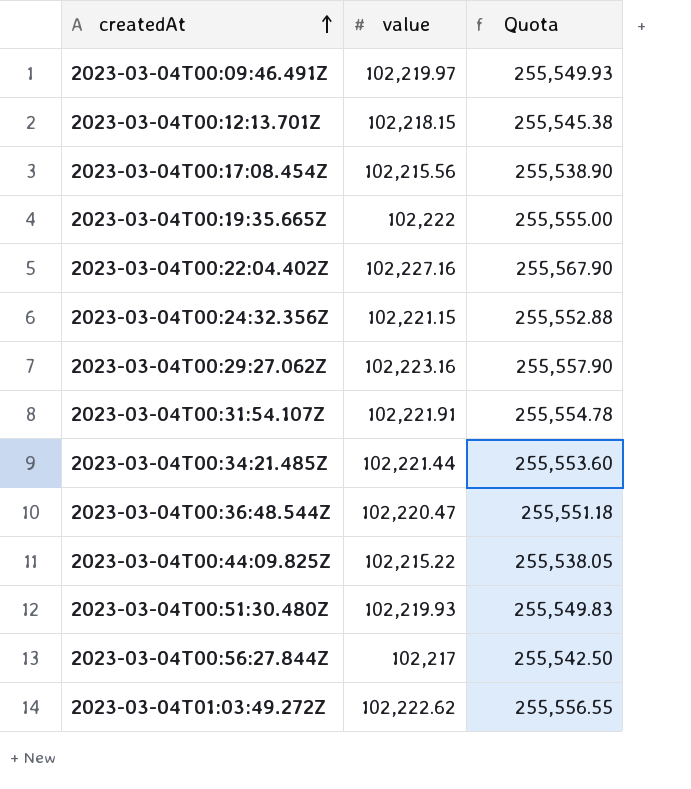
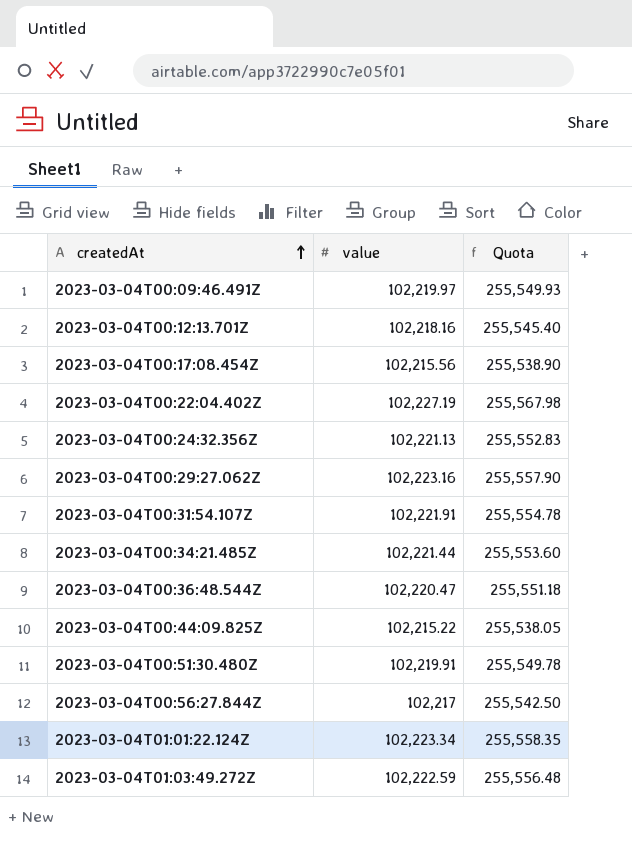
row 2023-03-04T00:19:35.665Z: 102,222 | 255,555.00 -> none
2023-03-04T00:12:13.701Z | value: 102,218.15 -> 102,218.16
2023-03-04T00:12:13.701Z | Quota: 255,545.38 -> 255,545.40
2023-03-04T00:22:04.402Z | value: 102,227.16 -> 102,227.19
2023-03-04T00:22:04.402Z | Quota: 255,567.90 -> 255,567.98
2023-03-04T00:24:32.356Z | value: 102,221.15 -> 102,221.13
2023-03-04T00:24:32.356Z | Quota: 255,552.88 -> 255,552.83
2023-03-04T00:51:30.480Z | value: 102,219.93 -> 102,219.91
2023-03-04T00:51:30.480Z | Quota: 255,549.83 -> 255,549.78
row 2023-03-04T01:01:22.124Z: none -> 102,223.34 | 255,558.35
2023-03-04T01:03:49.272Z | value: 102,222.62 -> 102,222.59
2023-03-04T01:03:49.272Z | Quota: 255,556.55 -> 255,556.48

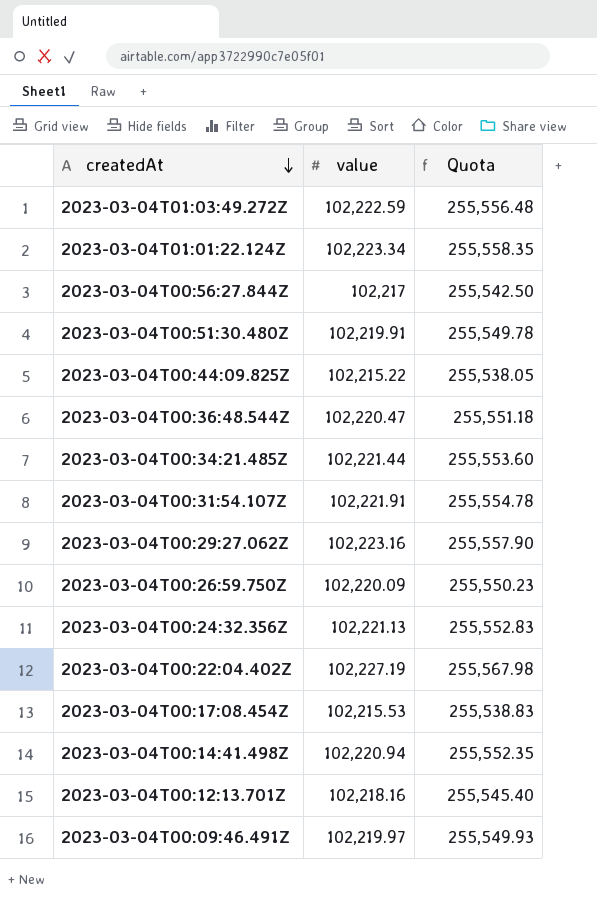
row order: createdAt ascending -> createdAt descending
row 2023-03-04T00:26:59.750Z: none -> 102,220.09 | 255,550.23
2023-03-04T00:17:08.454Z | value: 102,215.56 -> 102,215.53
2023-03-04T00:17:08.454Z | Quota: 255,538.90 -> 255,538.83
row 2023-03-04T00:14:41.498Z: none -> 102,220.94 | 255,552.35

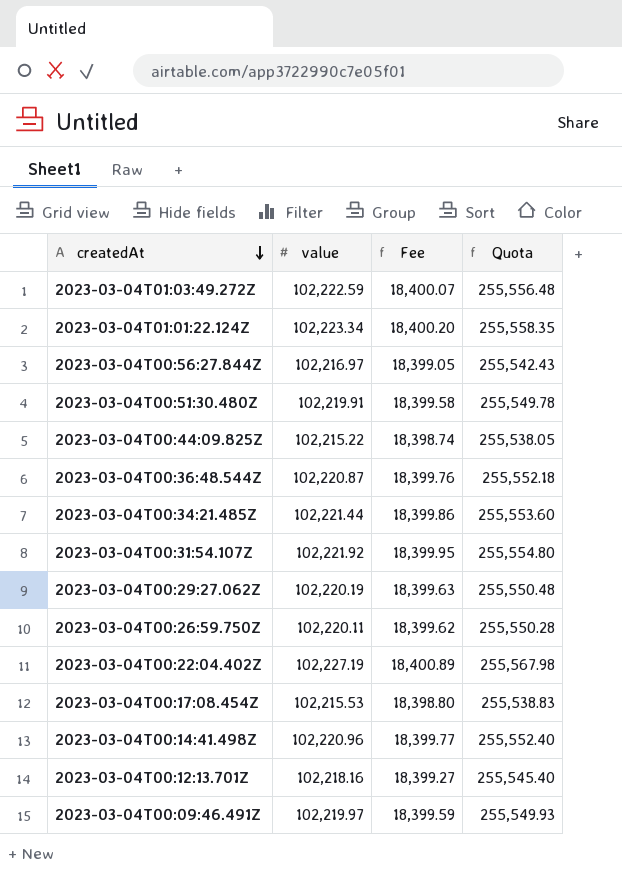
column Fee | formula: none -> [value] * 0.18
row 2023-03-04T00:24:32.356Z: 102,221.13 | 255,552.83 -> none
2023-03-04T00:56:27.844Z | value: 102,217 -> 102,216.97
2023-03-04T00:56:27.844Z | Quota: 255,542.50 -> 255,542.43
2023-03-04T00:36:48.544Z | value: 102,220.47 -> 102,220.87
2023-03-04T00:36:48.544Z | Quota: 255,551.18 -> 255,552.18
2023-03-04T00:31:54.107Z | value: 102,221.91 -> 102,221.92
2023-03-04T00:31:54.107Z | Quota: 255,554.78 -> 255,554.80
2023-03-04T00:29:27.062Z | value: 102,223.16 -> 102,220.19
2023-03-04T00:29:27.062Z | Quota: 255,557.90 -> 255,550.48
2023-03-04T00:26:59.750Z | value: 102,220.09 -> 102,220.11
2023-03-04T00:26:59.750Z | Quota: 255,550.23 -> 255,550.28
2023-03-04T00:14:41.498Z | value: 102,220.94 -> 102,220.96
2023-03-04T00:14:41.498Z | Quota: 255,552.35 -> 255,552.40

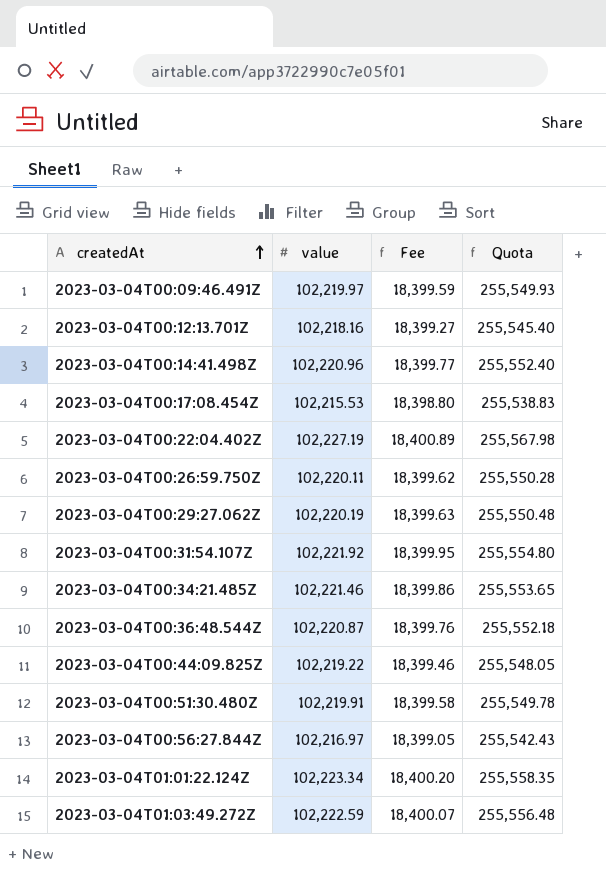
row order: createdAt descending -> createdAt ascending
2023-03-04T00:34:21.485Z | value: 102,221.44 -> 102,221.46
2023-03-04T00:34:21.485Z | Quota: 255,553.60 -> 255,553.65
2023-03-04T00:44:09.825Z | value: 102,215.22 -> 102,219.22
2023-03-04T00:44:09.825Z | Fee: 18,398.74 -> 18,399.46
2023-03-04T00:44:09.825Z | Quota: 255,538.05 -> 255,548.05

